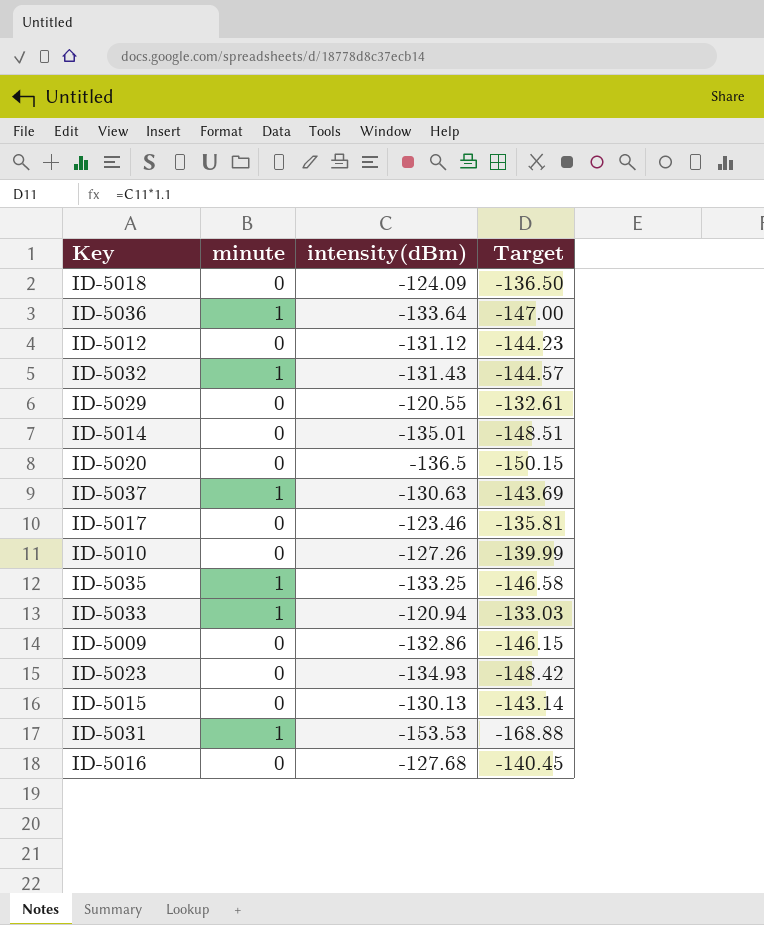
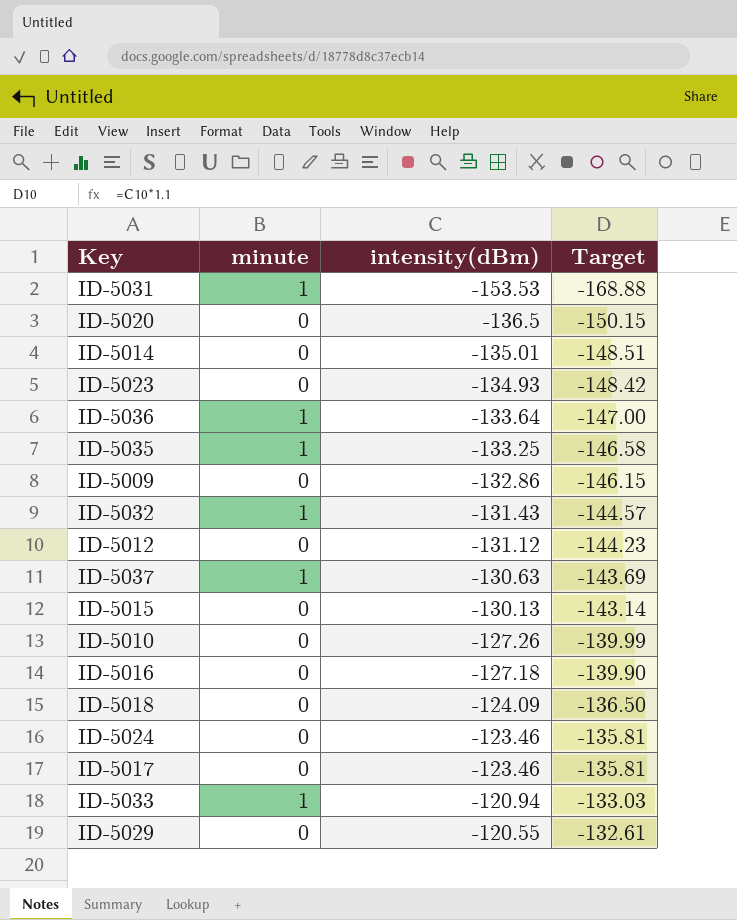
row order: none -> intensity(dBm) ascending
ID-5016 | intensity(dBm): -127.68 -> -127.18
ID-5016 | Target: -140.45 -> -139.90
row ID-5024: none -> 0 | -123.46 | -135.81

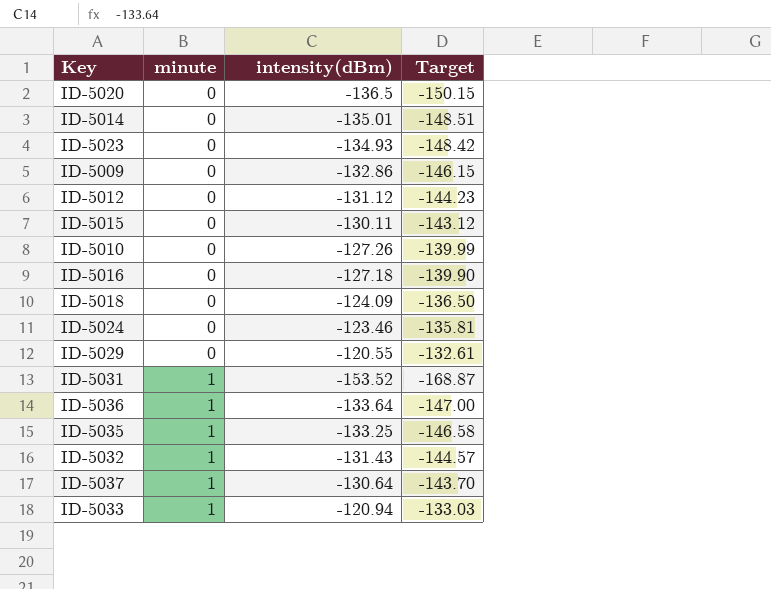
row order: intensity(dBm) ascending -> minute ascending
row ID-5017: 0 | -123.46 | -135.81 -> none
ID-5015 | intensity(dBm): -130.13 -> -130.11
ID-5015 | Target: -143.14 -> -143.12
ID-5031 | intensity(dBm): -153.53 -> -153.52
ID-5031 | Target: -168.88 -> -168.87
ID-5037 | intensity(dBm): -130.63 -> -130.64
ID-5037 | Target: -143.69 -> -143.70

